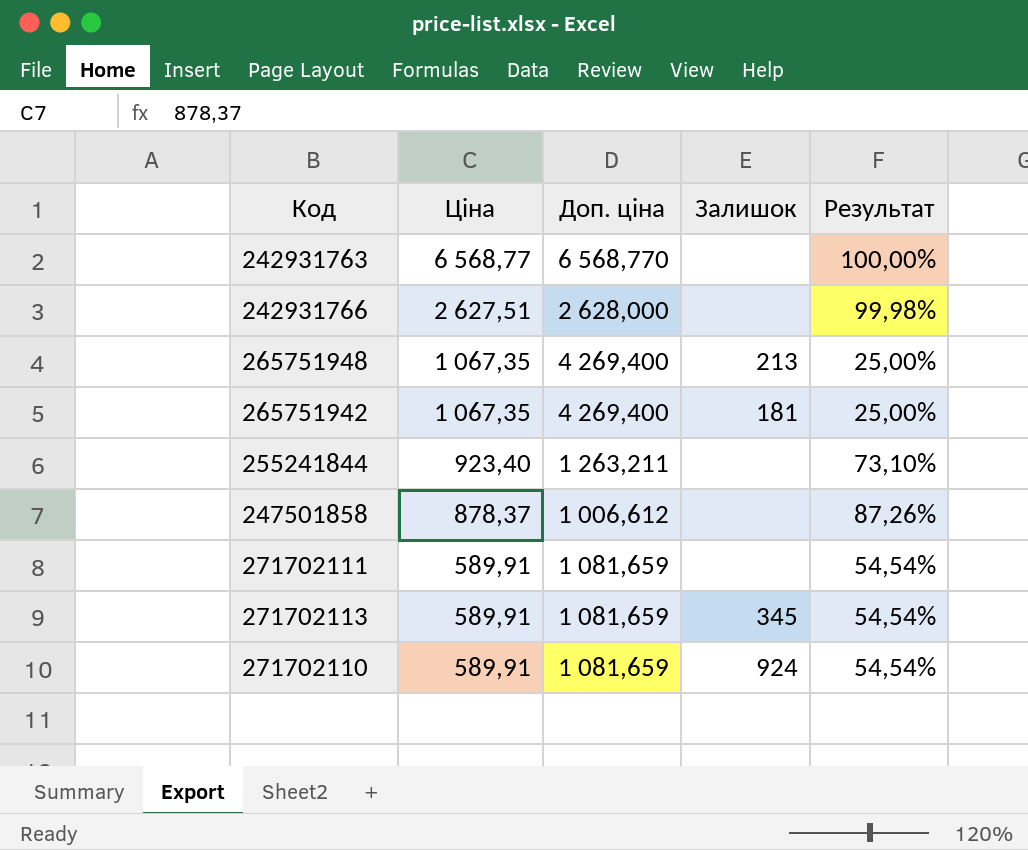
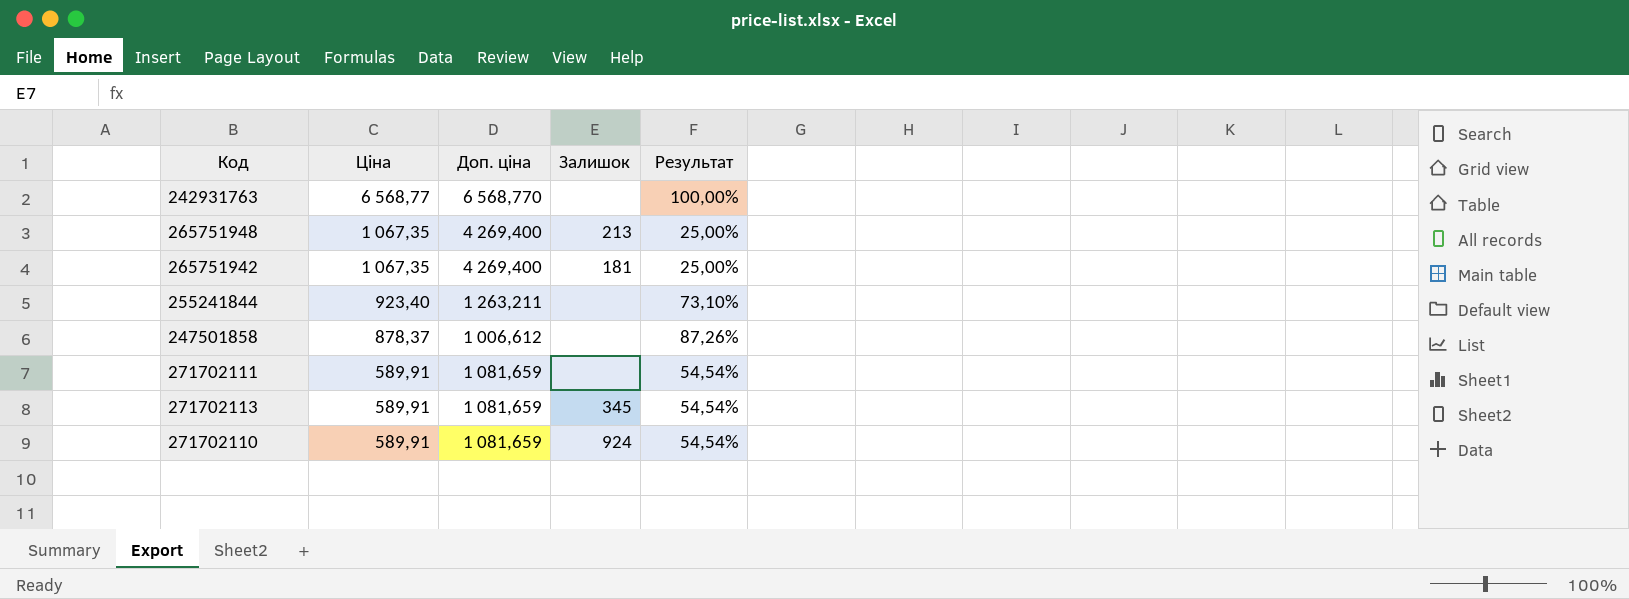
row 242931766: 2 627,51 | 2 628,000 | none | 99,98% -> none

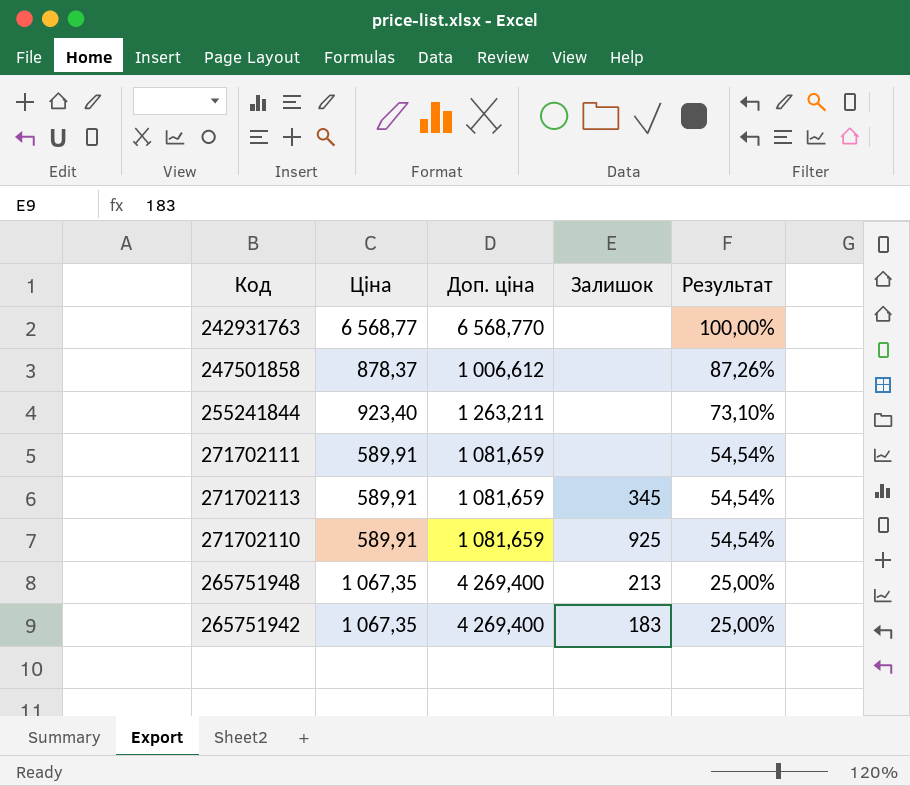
row order: Ціна descending -> Результат descending
271702110 | Залишок: 924 -> 925
265751942 | Залишок: 181 -> 183

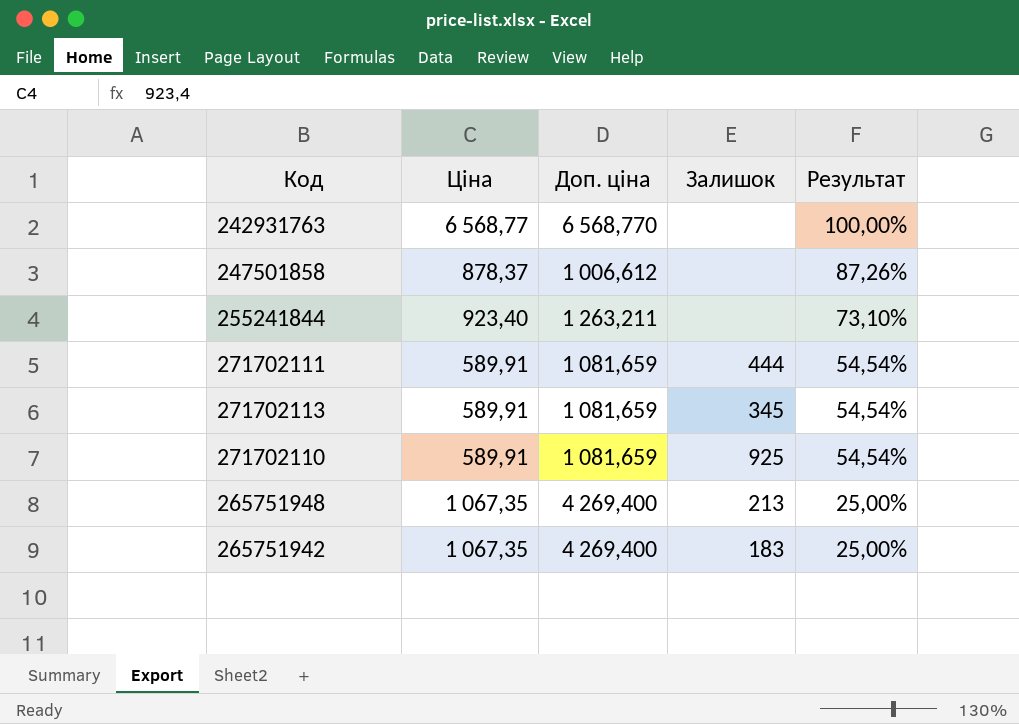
271702111 | Залишок: none -> 444

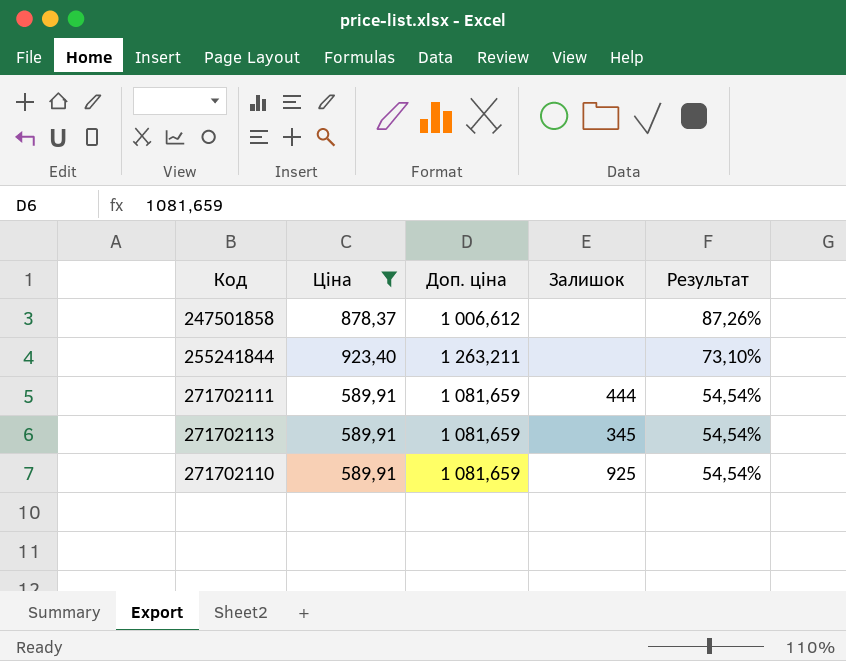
filter: none -> Ціна <= 923,40

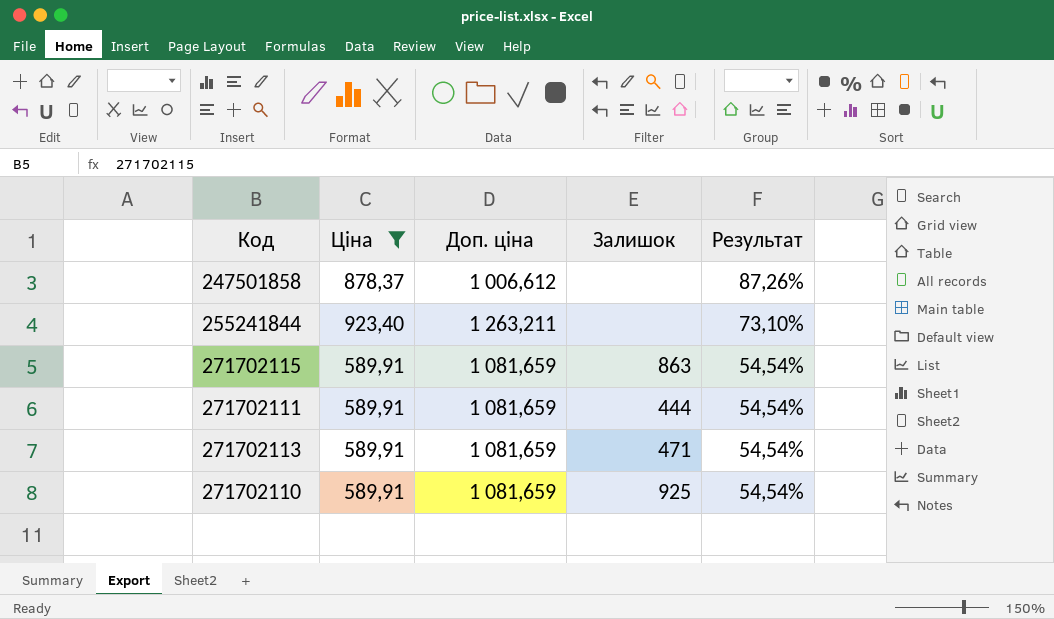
row 271702115: none -> 589,91 | 1 081,659 | 863 | 54,54%
271702113 | Залишок: 345 -> 471

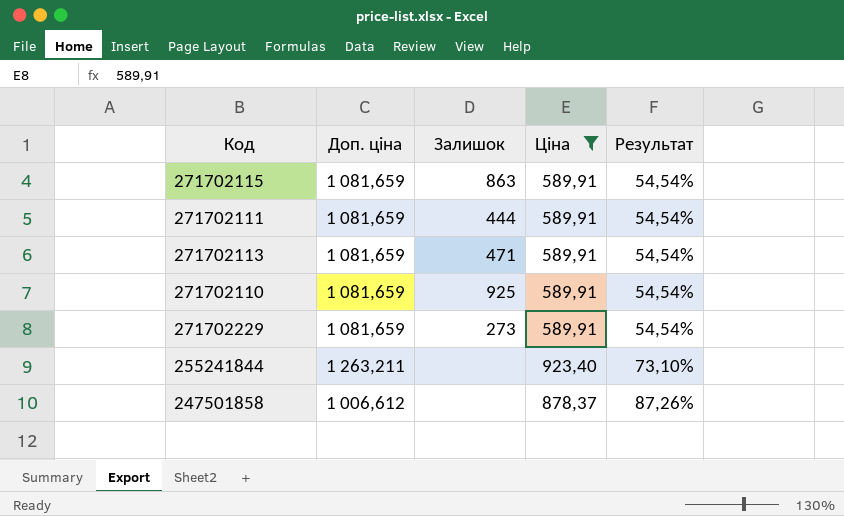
row order: Результат descending -> Результат ascending
column Ціна | position: 2 -> 4
row 271702229: none -> 1 081,659 | 273 | 589,91 | 54,54%

